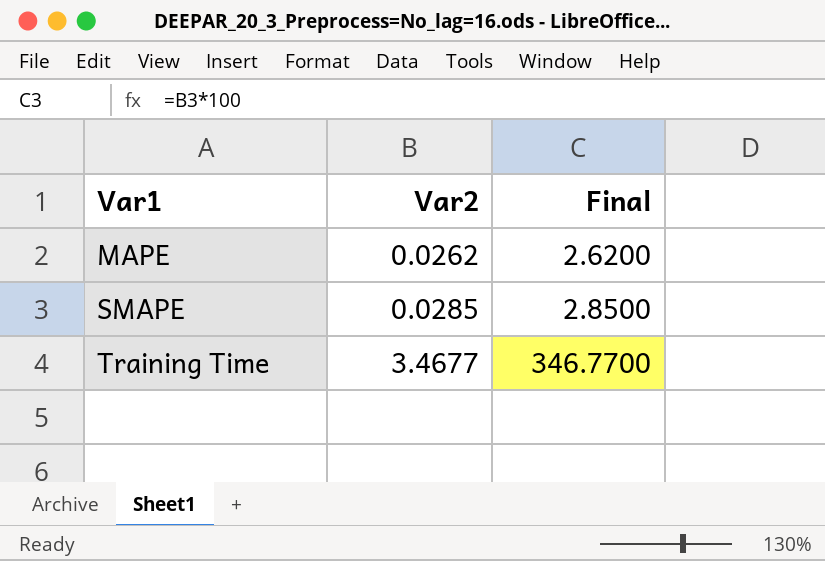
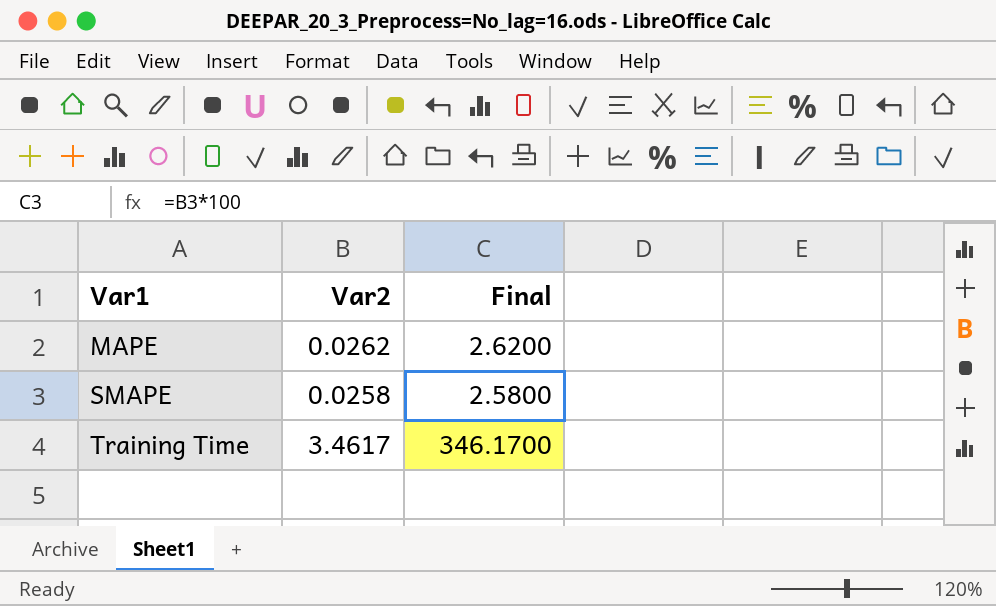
SMAPE | Var2: 0.0285 -> 0.0258
SMAPE | Final: 2.8500 -> 2.5800
Training Time | Var2: 3.4677 -> 3.4617
Training Time | Final: 346.7700 -> 346.1700

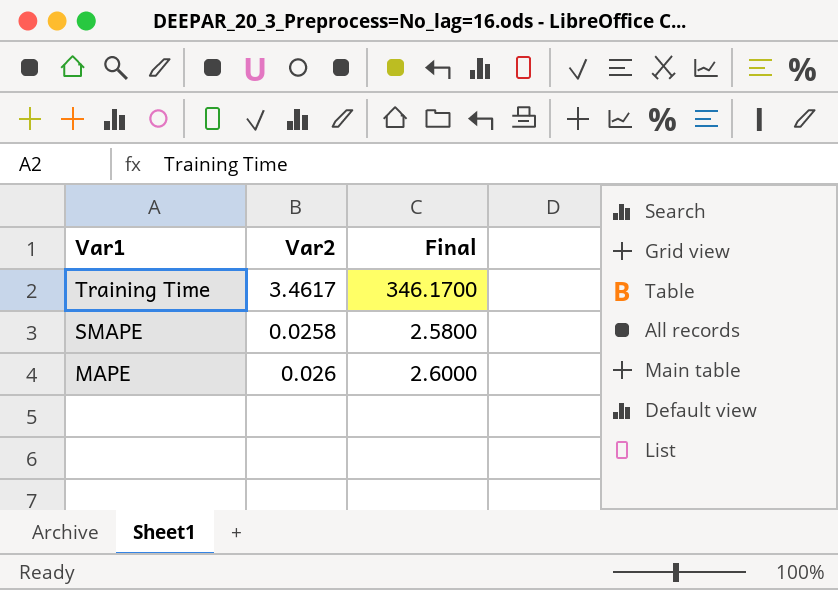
row order: Var1 ascending -> Var1 descending
MAPE | Var2: 0.0262 -> 0.026
MAPE | Final: 2.6200 -> 2.6000

